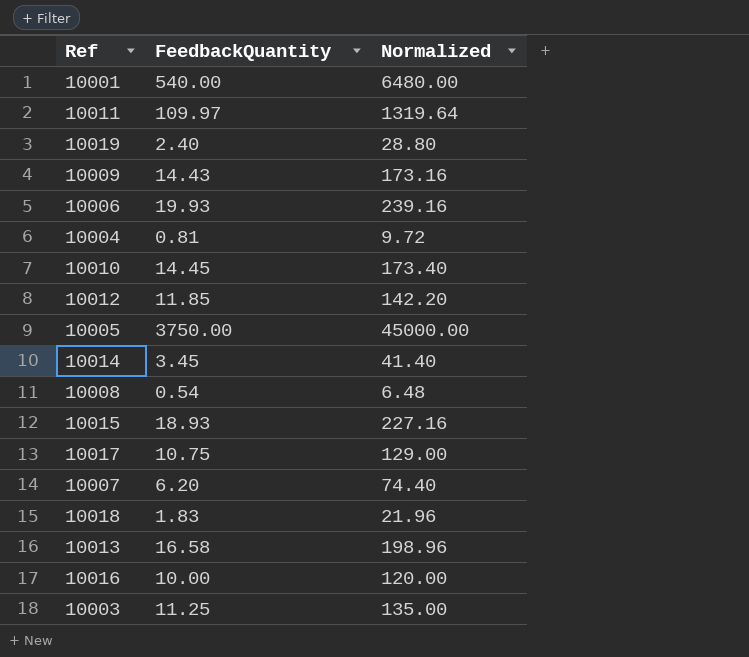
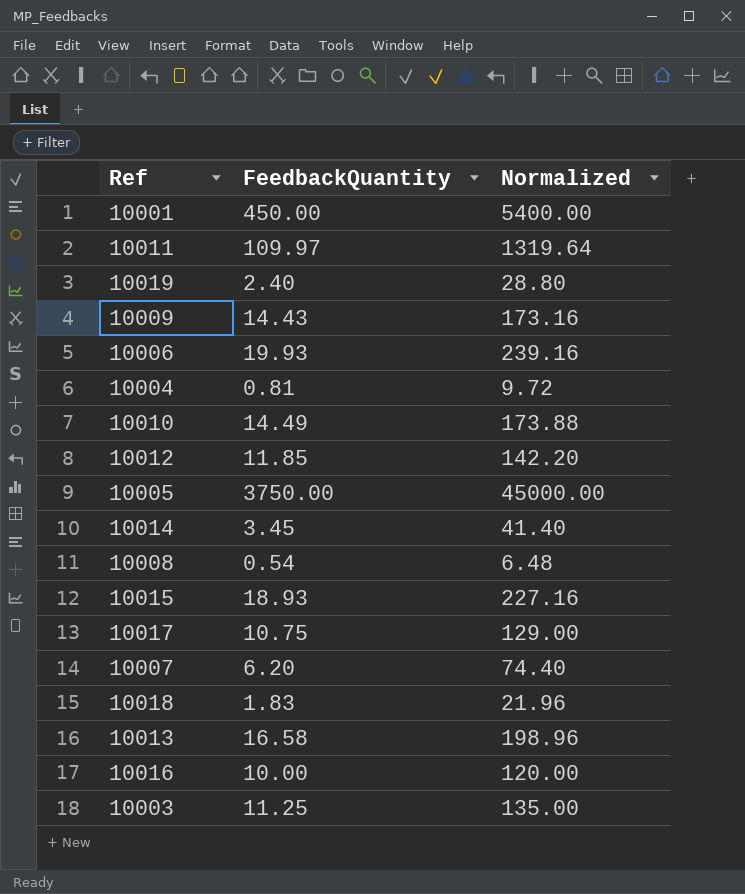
10001 | FeedbackQuantity: 540.00 -> 450.00
10001 | Normalized: 6480.00 -> 5400.00
10010 | FeedbackQuantity: 14.45 -> 14.49
10010 | Normalized: 173.40 -> 173.88

